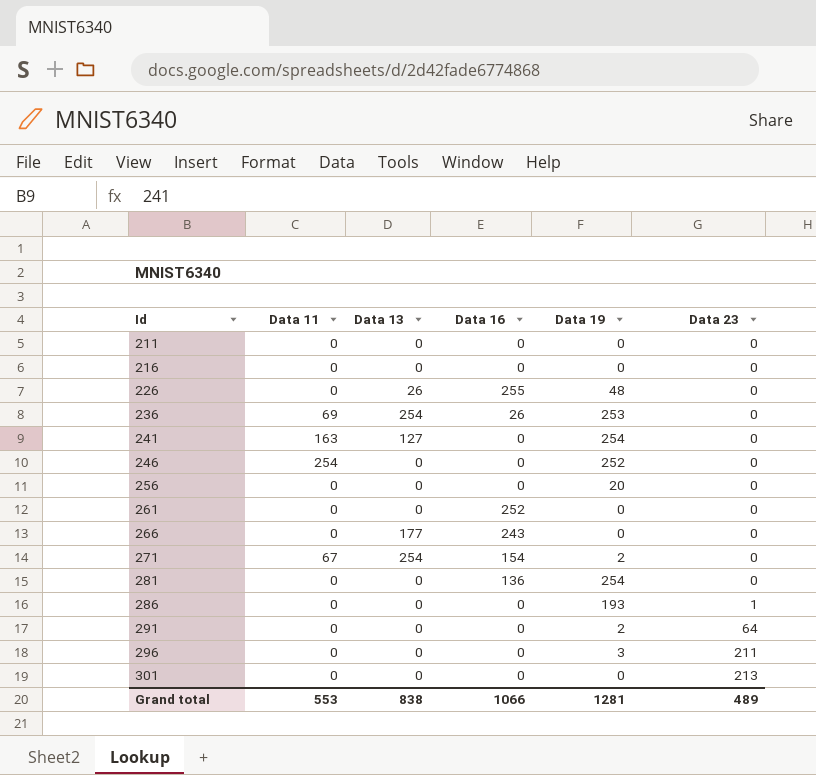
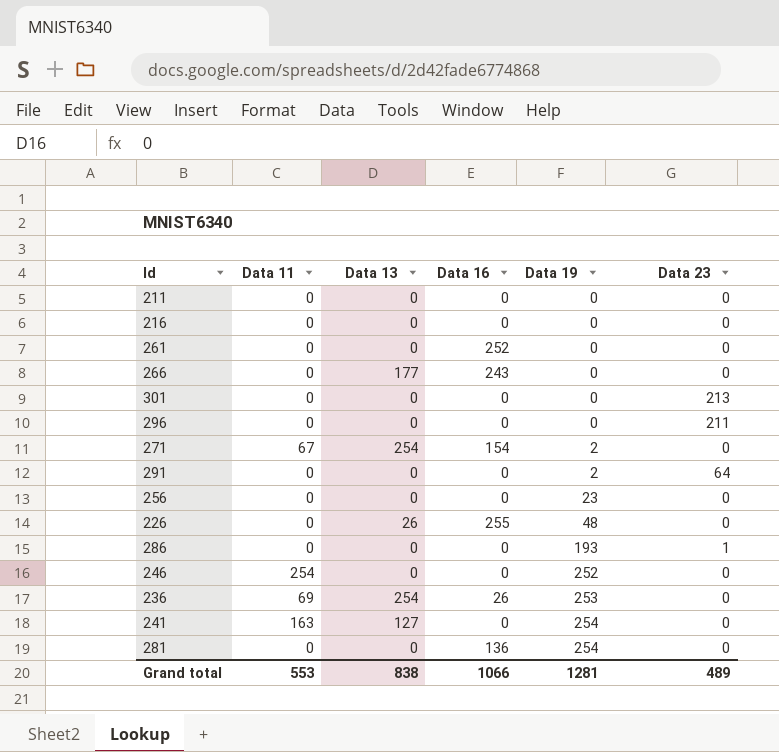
row order: Id ascending -> Data 19 ascending
296 | Data 19: 3 -> 0
256 | Data 19: 20 -> 23

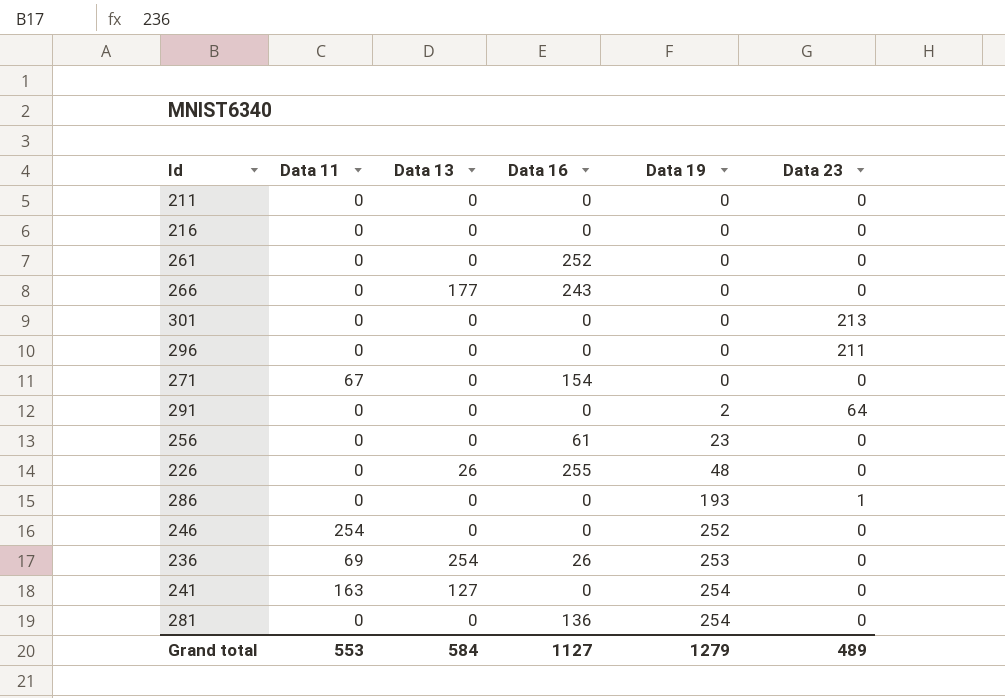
271 | Data 13: 254 -> 0
271 | Data 19: 2 -> 0
256 | Data 16: 0 -> 61
Grand total | Data 13: 838 -> 584
Grand total | Data 16: 1066 -> 1127
Grand total | Data 19: 1281 -> 1279

